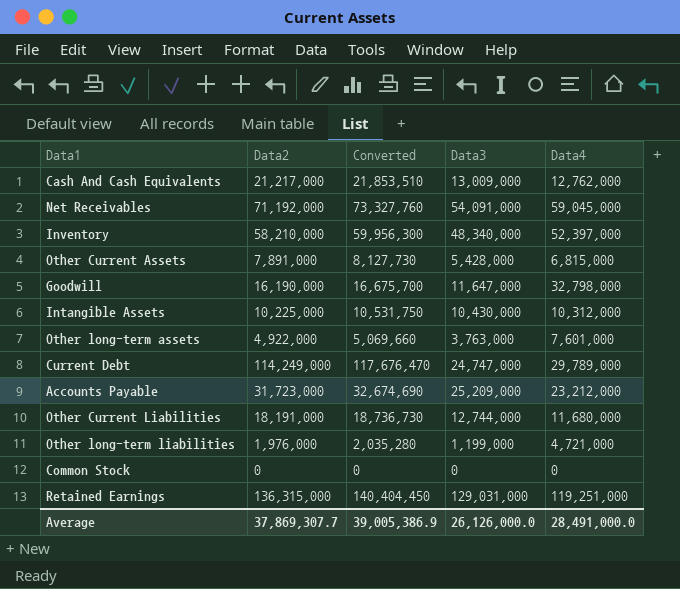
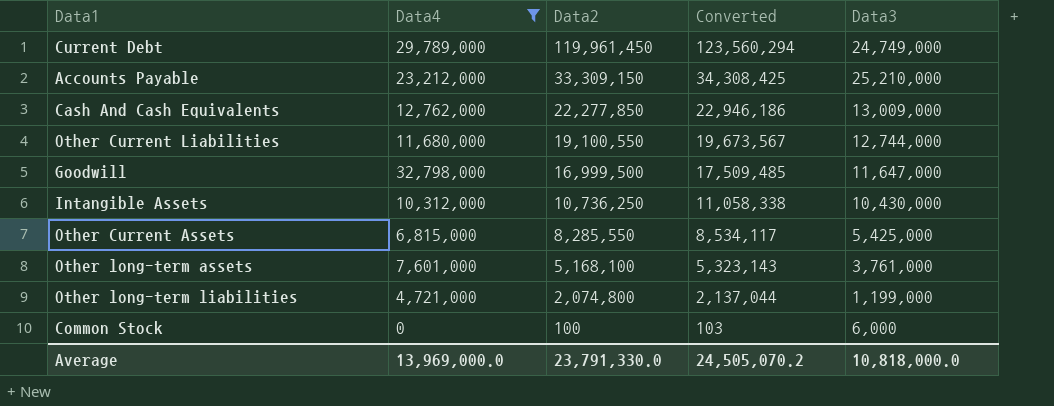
filter: none -> Data4 <= 32,798,000
row order: none -> Data2 descending
column Data4 | position: 5 -> 2
Current Debt | Data2: 114,249,000 -> 119,961,450
Current Debt | Converted: 117,676,470 -> 123,560,294
Current Debt | Data3: 24,747,000 -> 24,749,000
Accounts Payable | Data2: 31,723,000 -> 33,309,150
Accounts Payable | Converted: 32,674,690 -> 34,308,425
Accounts Payable | Data3: 25,209,000 -> 25,210,000
Cash And Cash Equivalents | Data2: 21,217,000 -> 22,277,850
Cash And Cash Equivalents | Converted: 21,853,510 -> 22,946,186
Other Current Liabilities | Data2: 18,191,000 -> 19,100,550
Other Current Liabilities | Converted: 18,736,730 -> 19,673,567
Goodwill | Data2: 16,190,000 -> 16,999,500
Goodwill | Converted: 16,675,700 -> 17,509,485
Intangible Assets | Data2: 10,225,000 -> 10,736,250
Intangible Assets | Converted: 10,531,750 -> 11,058,338
Other Current Assets | Data2: 7,891,000 -> 8,285,550
Other Current Assets | Converted: 8,127,730 -> 8,534,117
Other Current Assets | Data3: 5,428,000 -> 5,425,000
Other long-term assets | Data2: 4,922,000 -> 5,168,100
Other long-term assets | Converted: 5,069,660 -> 5,323,143
Other long-term assets | Data3: 3,763,000 -> 3,761,000
Other long-term liabilities | Data2: 1,976,000 -> 2,074,800
Other long-term liabilities | Converted: 2,035,280 -> 2,137,044
Common Stock | Data2: 0 -> 100
Common Stock | Converted: 0 -> 103
Common Stock | Data3: 0 -> 6,000
Average | Data4: 28,491,000.0 -> 13,969,000.0
Average | Data2: 37,869,307.7 -> 23,791,330.0
Average | Converted: 39,005,386.9 -> 24,505,070.2
Average | Data3: 26,126,000.0 -> 10,818,000.0

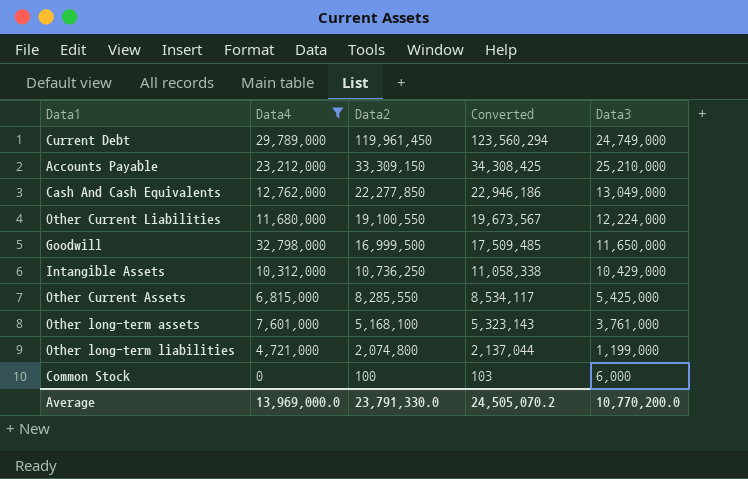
Cash And Cash Equivalents | Data3: 13,009,000 -> 13,049,000
Other Current Liabilities | Data3: 12,744,000 -> 12,224,000
Goodwill | Data3: 11,647,000 -> 11,650,000
Intangible Assets | Data3: 10,430,000 -> 10,429,000
Average | Data3: 10,818,000.0 -> 10,770,200.0

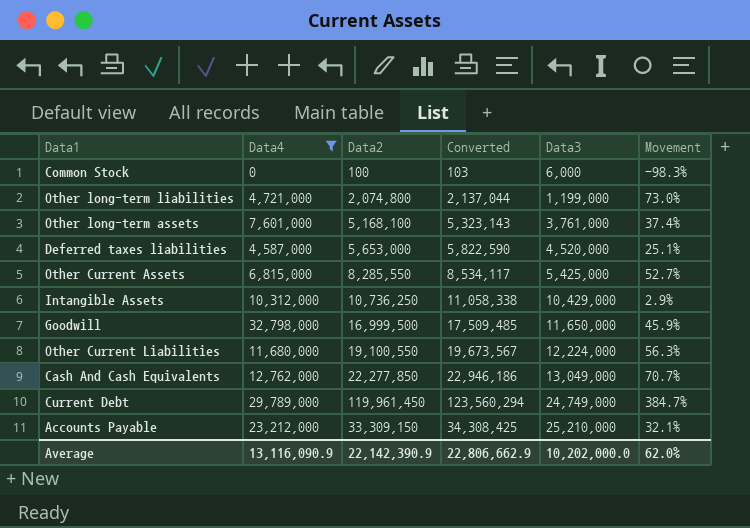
row order: Data2 descending -> Data3 ascending
column Movement | formula: none -> ([Data2] - [Data3]) / [Data3]
row Deferred taxes liabilities: none -> 4,587,000 | 5,653,000 | 5,822,590 | 4,520,000 | 25.1%
Average | Data4: 13,969,000.0 -> 13,116,090.9
Average | Data2: 23,791,330.0 -> 22,142,390.9
Average | Converted: 24,505,070.2 -> 22,806,662.9
Average | Data3: 10,770,200.0 -> 10,202,000.0

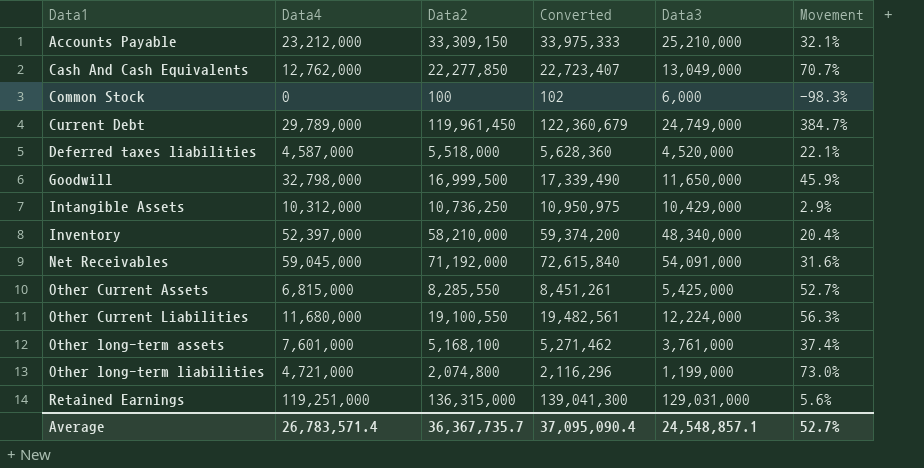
filter: Data4 <= 32,798,000 -> none
row order: Data3 ascending -> Data1 ascending
column Converted | formula: [Data2] * 1.03 -> [Data2] * 1.02
Deferred taxes liabilities | Data2: 5,653,000 -> 5,518,000
Deferred taxes liabilities | Movement: 25.1% -> 22.1%
Average | Data4: 13,116,090.9 -> 26,783,571.4
Average | Data2: 22,142,390.9 -> 36,367,735.7
Average | Converted: 22,806,662.9 -> 37,095,090.4
Average | Data3: 10,202,000.0 -> 24,548,857.1
Average | Movement: 62.0% -> 52.7%

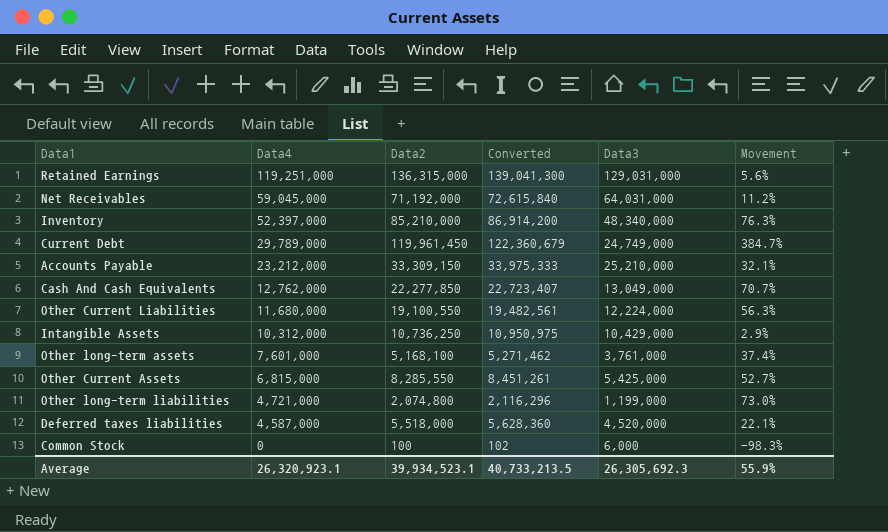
row order: Data1 ascending -> Data4 descending
row Goodwill: 32,798,000 | 16,999,500 | 17,339,490 | 11,650,000 | 45.9% -> none
Net Receivables | Data3: 54,091,000 -> 64,031,000
Net Receivables | Movement: 31.6% -> 11.2%
Inventory | Data2: 58,210,000 -> 85,210,000
Inventory | Converted: 59,374,200 -> 86,914,200
Inventory | Movement: 20.4% -> 76.3%
Average | Data4: 26,783,571.4 -> 26,320,923.1
Average | Data2: 36,367,735.7 -> 39,934,523.1
Average | Converted: 37,095,090.4 -> 40,733,213.5
Average | Data3: 24,548,857.1 -> 26,305,692.3
Average | Movement: 52.7% -> 55.9%

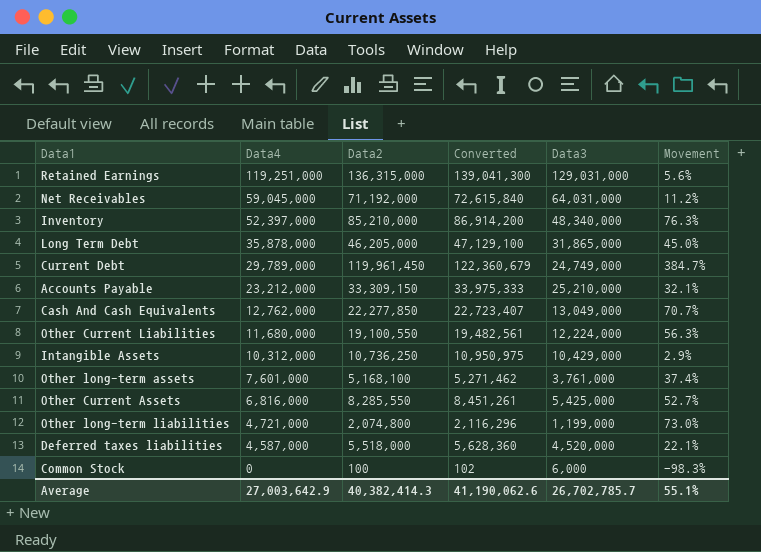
row Long Term Debt: none -> 35,878,000 | 46,205,000 | 47,129,100 | 31,865,000 | 45.0%
Other Current Assets | Data4: 6,815,000 -> 6,816,000
Average | Data4: 26,320,923.1 -> 27,003,642.9
Average | Data2: 39,934,523.1 -> 40,382,414.3
Average | Converted: 40,733,213.5 -> 41,190,062.6
Average | Data3: 26,305,692.3 -> 26,702,785.7
Average | Movement: 55.9% -> 55.1%

